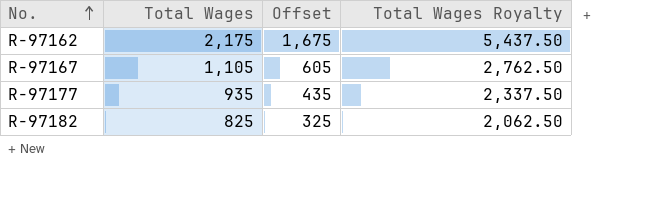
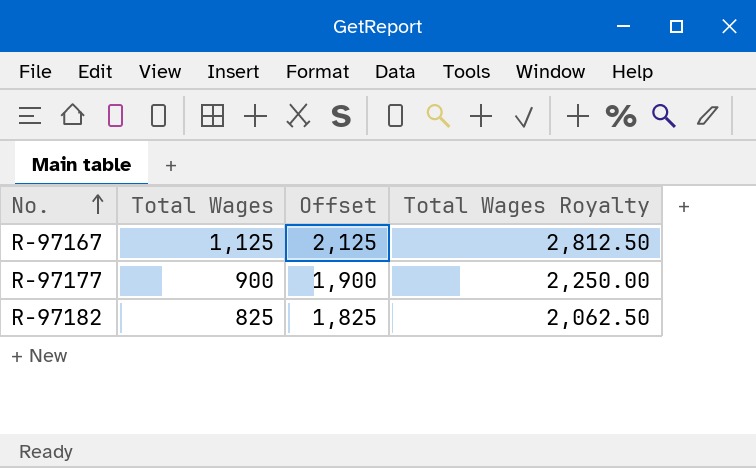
column Offset | formula: [Total Wages] - 500 -> [Total Wages] + 1000
row R-97162: 2,175 | 1,675 | 5,437.50 -> none
R-97167 | Total Wages: 1,105 -> 1,125
R-97167 | Total Wages Royalty: 2,762.50 -> 2,812.50
R-97177 | Total Wages: 935 -> 900
R-97177 | Total Wages Royalty: 2,337.50 -> 2,250.00

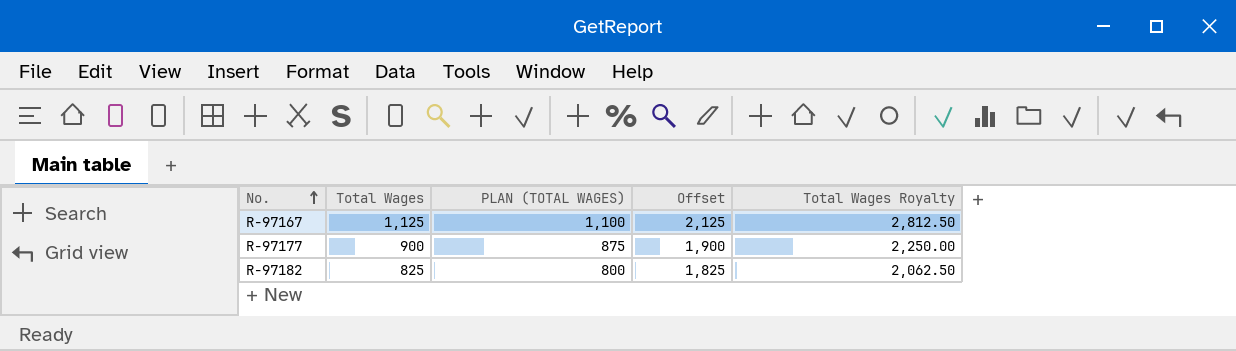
column PLAN (TOTAL WAGES) | formula: none -> [Total Wages] - 25

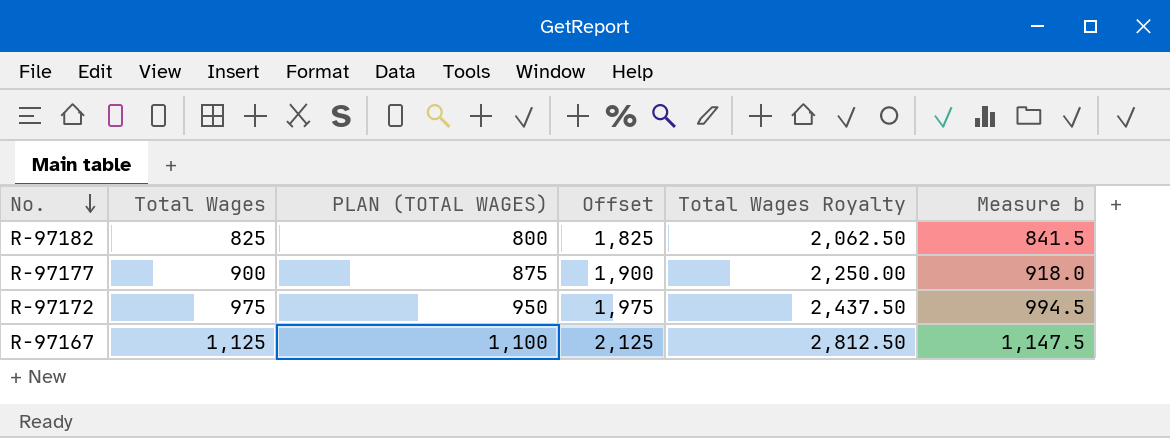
row order: No. ascending -> No. descending
column Measure b | formula: none -> [Total Wages] * 1.02
row R-97172: none -> 975 | 950 | 1,975 | 2,437.50 | 994.5

